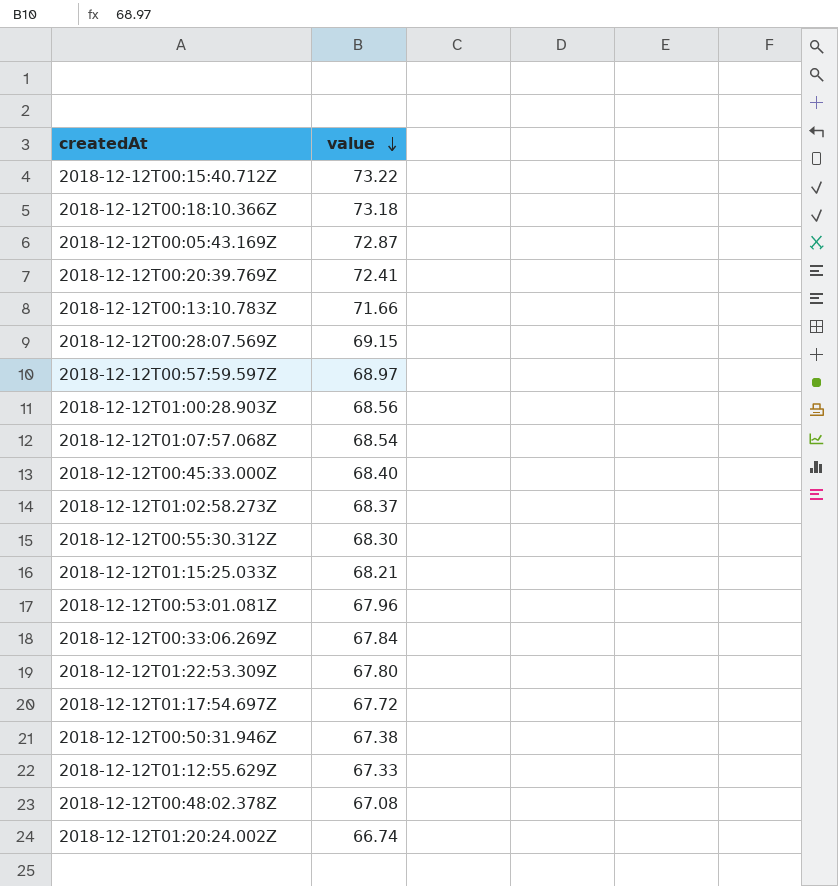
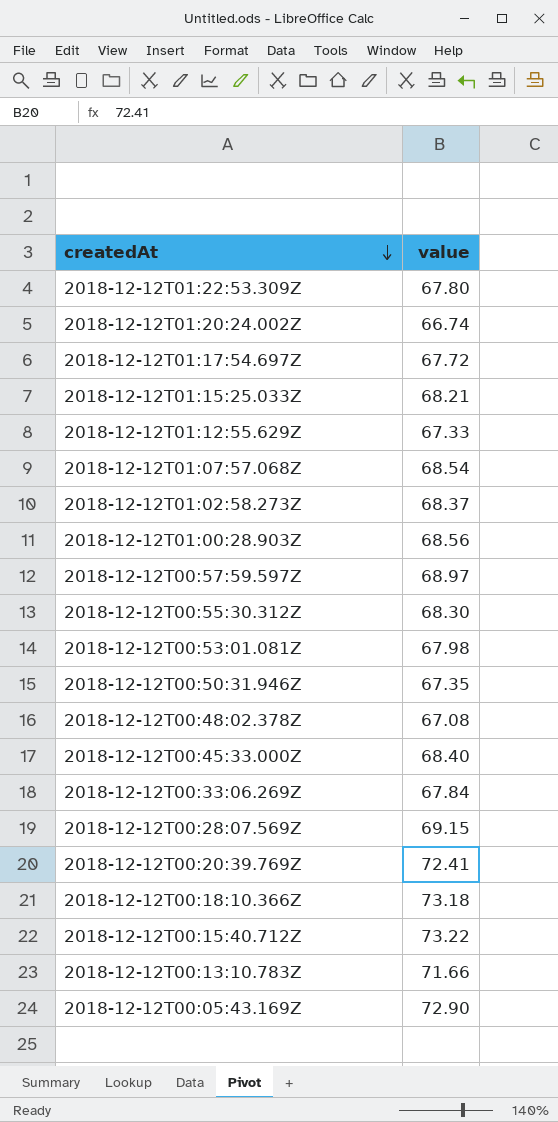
row order: value descending -> createdAt descending
2018-12-12T00:53:01.081Z | value: 67.96 -> 67.98
2018-12-12T00:50:31.946Z | value: 67.38 -> 67.35
2018-12-12T00:05:43.169Z | value: 72.87 -> 72.90

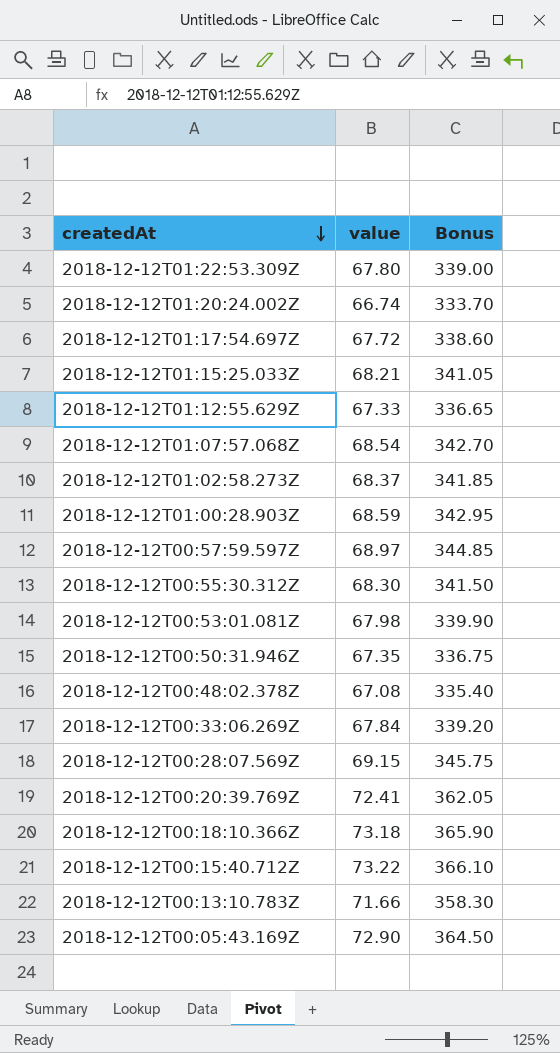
column Bonus | formula: none -> [value] * 5
row 2018-12-12T00:45:33.000Z: 68.40 -> none
2018-12-12T01:00:28.903Z | value: 68.56 -> 68.59

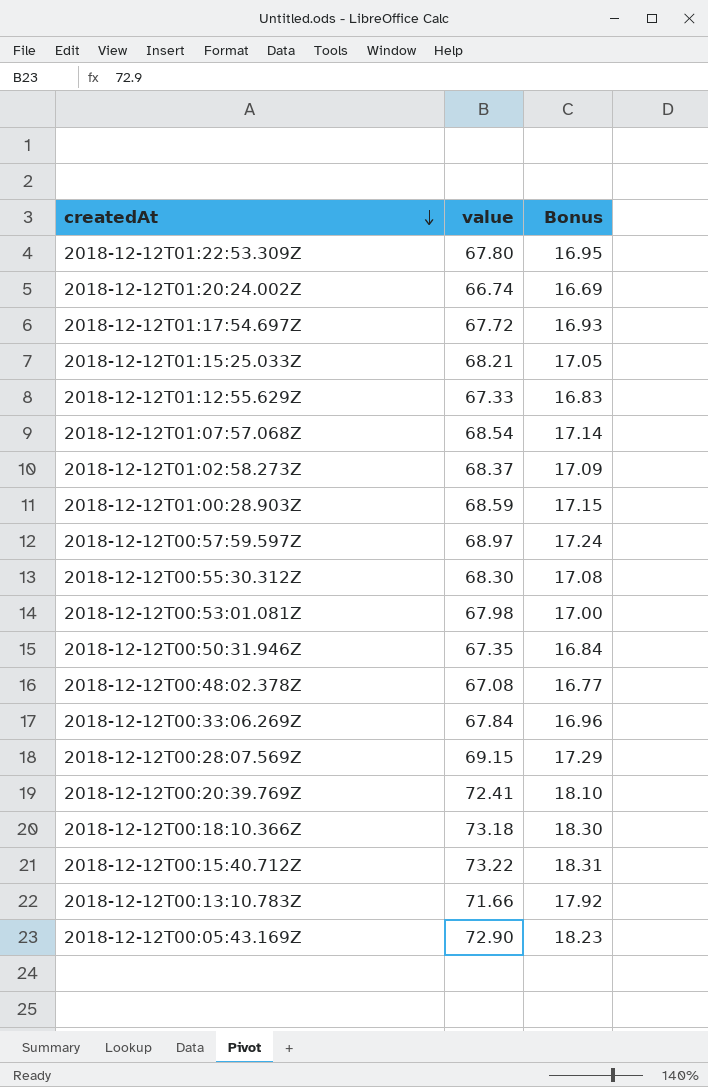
column Bonus | formula: [value] * 5 -> [value] * 0.25

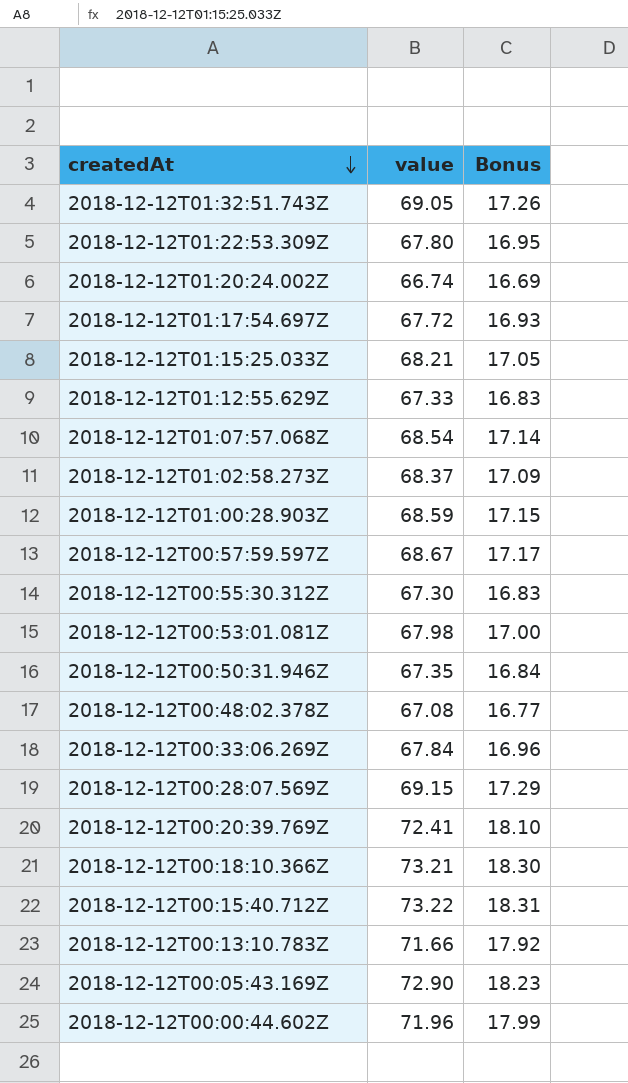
row 2018-12-12T01:32:51.743Z: none -> 69.05 | 17.26
2018-12-12T00:57:59.597Z | value: 68.97 -> 68.67
2018-12-12T00:57:59.597Z | Bonus: 17.24 -> 17.17
2018-12-12T00:55:30.312Z | value: 68.30 -> 67.30
2018-12-12T00:55:30.312Z | Bonus: 17.08 -> 16.83
2018-12-12T00:18:10.366Z | value: 73.18 -> 73.21
row 2018-12-12T00:00:44.602Z: none -> 71.96 | 17.99

